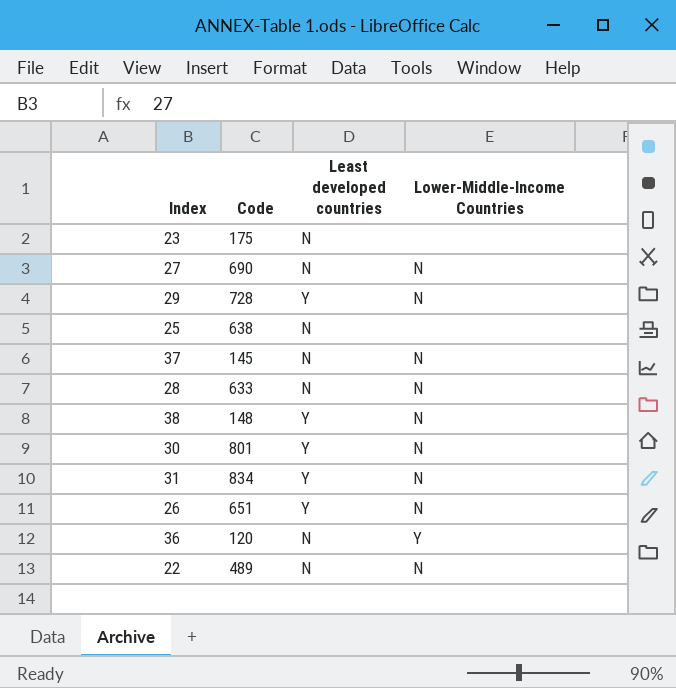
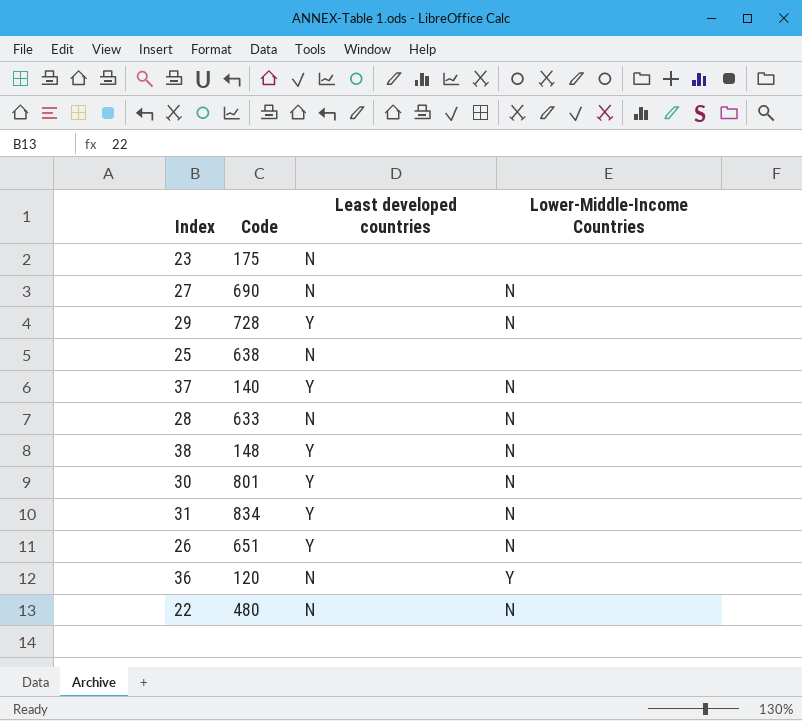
37 | Code: 145 -> 140
37 | Least developed countries: N -> Y
22 | Code: 489 -> 480

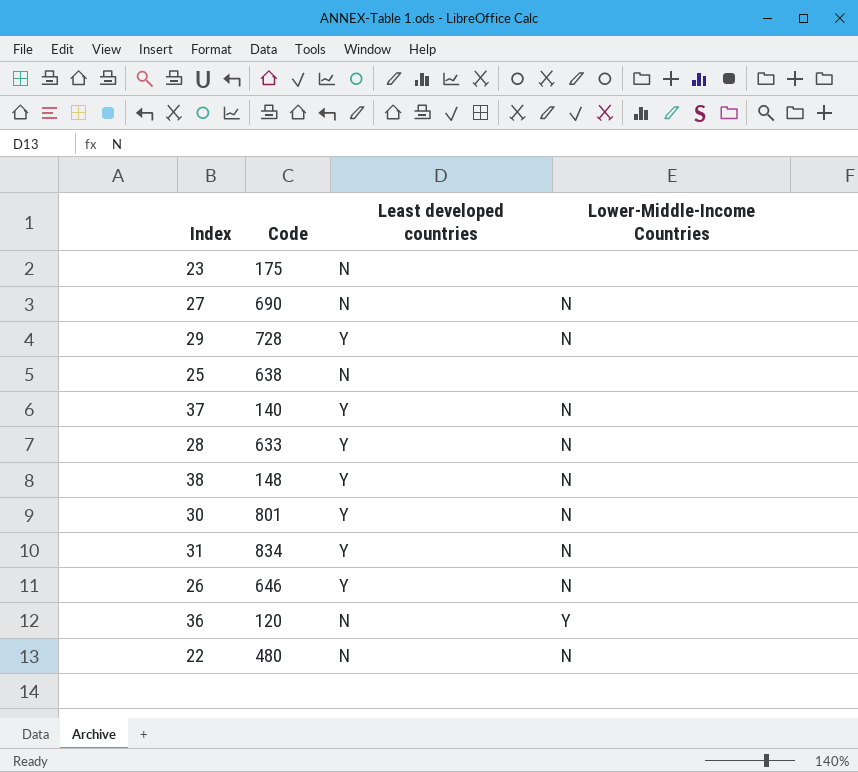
28 | Least developed countries: N -> Y
26 | Code: 651 -> 646

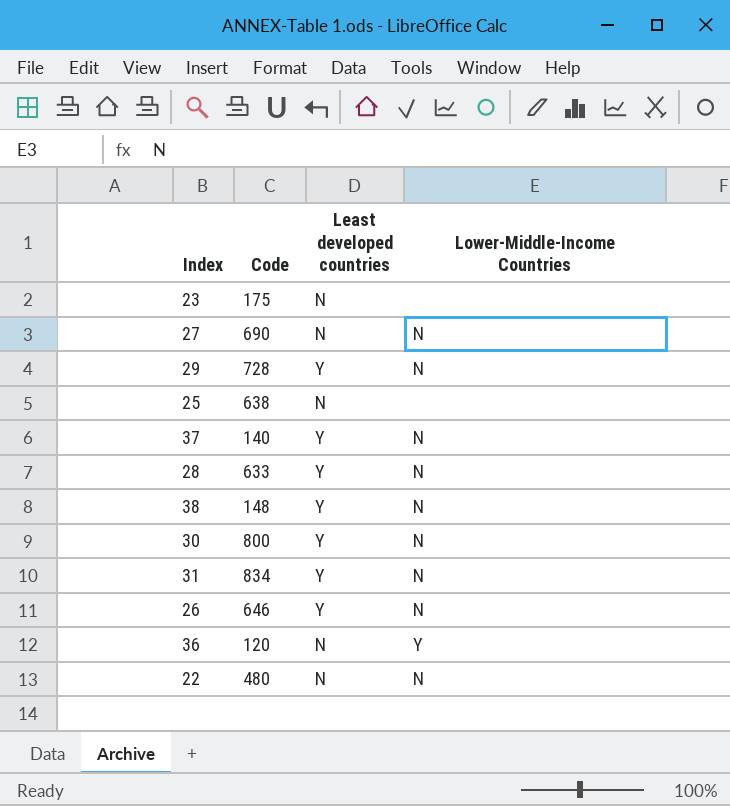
30 | Code: 801 -> 800

